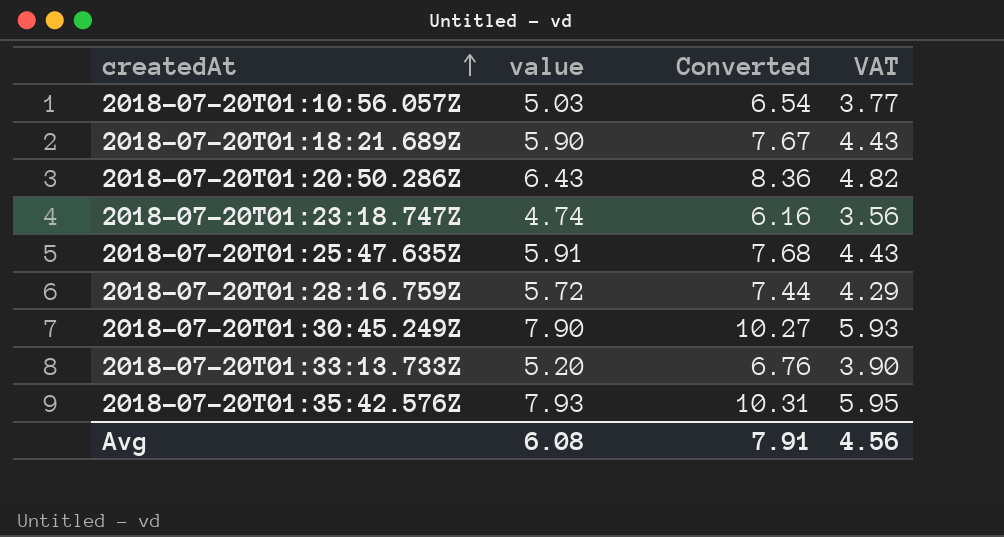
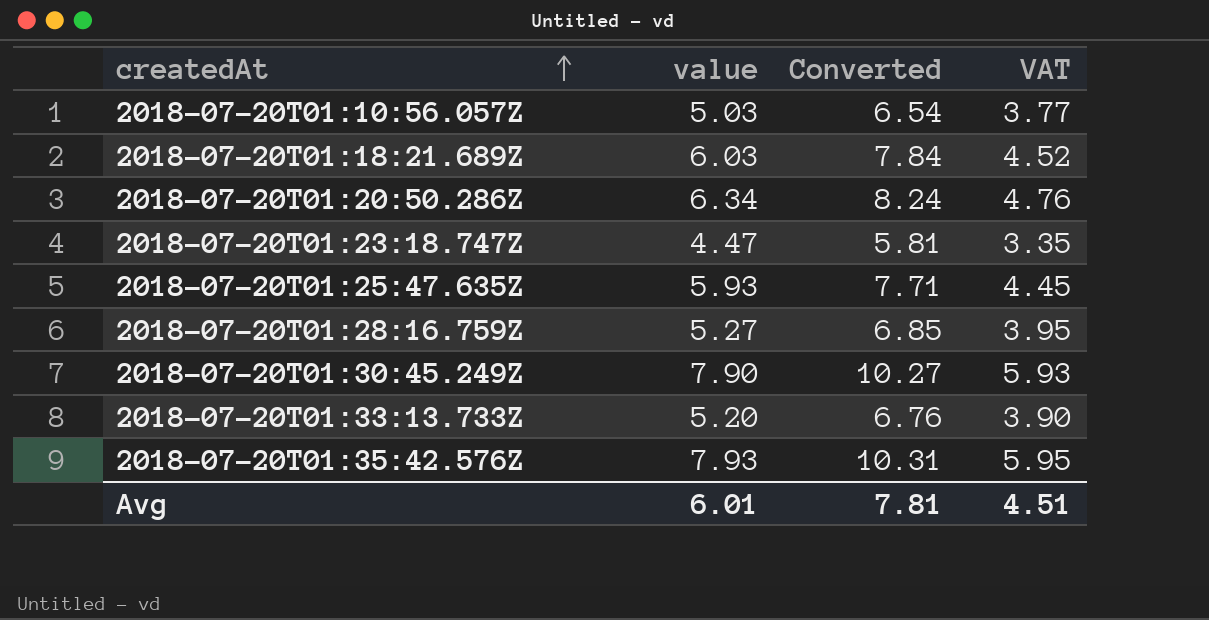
2018-07-20T01:18:21.689Z | value: 5.90 -> 6.03
2018-07-20T01:18:21.689Z | Converted: 7.67 -> 7.84
2018-07-20T01:18:21.689Z | VAT: 4.43 -> 4.52
2018-07-20T01:20:50.286Z | value: 6.43 -> 6.34
2018-07-20T01:20:50.286Z | Converted: 8.36 -> 8.24
2018-07-20T01:20:50.286Z | VAT: 4.82 -> 4.76
2018-07-20T01:23:18.747Z | value: 4.74 -> 4.47
2018-07-20T01:23:18.747Z | Converted: 6.16 -> 5.81
2018-07-20T01:23:18.747Z | VAT: 3.56 -> 3.35
2018-07-20T01:25:47.635Z | value: 5.91 -> 5.93
2018-07-20T01:25:47.635Z | Converted: 7.68 -> 7.71
2018-07-20T01:25:47.635Z | VAT: 4.43 -> 4.45
2018-07-20T01:28:16.759Z | value: 5.72 -> 5.27
2018-07-20T01:28:16.759Z | Converted: 7.44 -> 6.85
2018-07-20T01:28:16.759Z | VAT: 4.29 -> 3.95
Avg | value: 6.08 -> 6.01
Avg | Converted: 7.91 -> 7.81
Avg | VAT: 4.56 -> 4.51

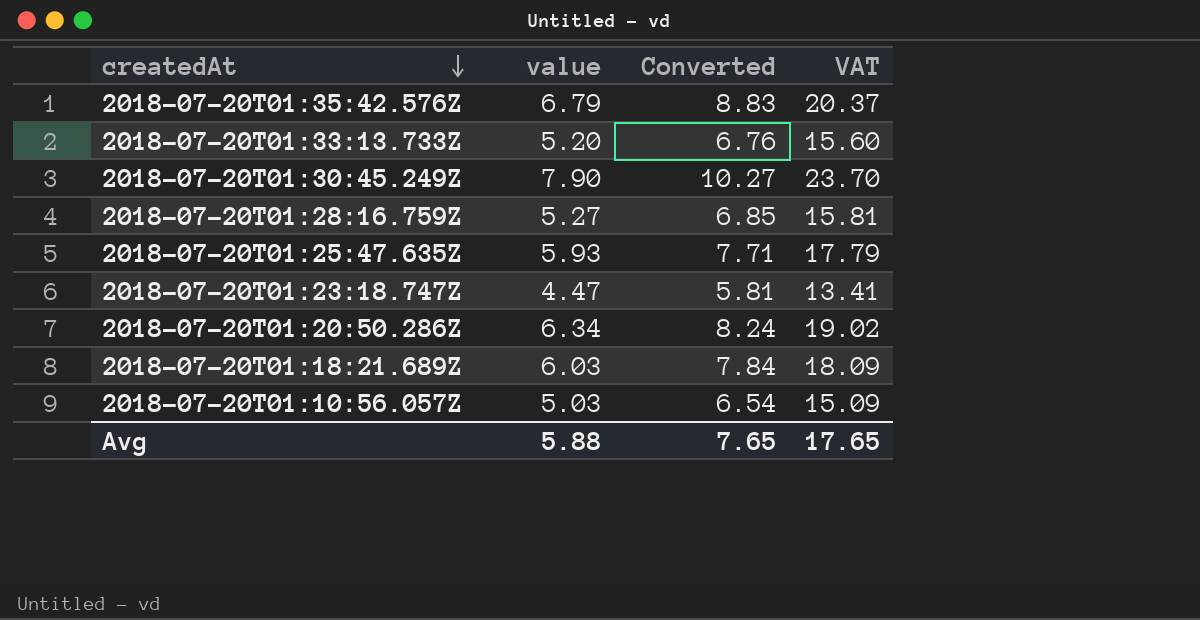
row order: createdAt ascending -> createdAt descending
column VAT | formula: [value] * 0.75 -> [value] * 3
2018-07-20T01:35:42.576Z | value: 7.93 -> 6.79
2018-07-20T01:35:42.576Z | Converted: 10.31 -> 8.83
Avg | value: 6.01 -> 5.88
Avg | Converted: 7.81 -> 7.65
Avg | VAT: 4.51 -> 17.65

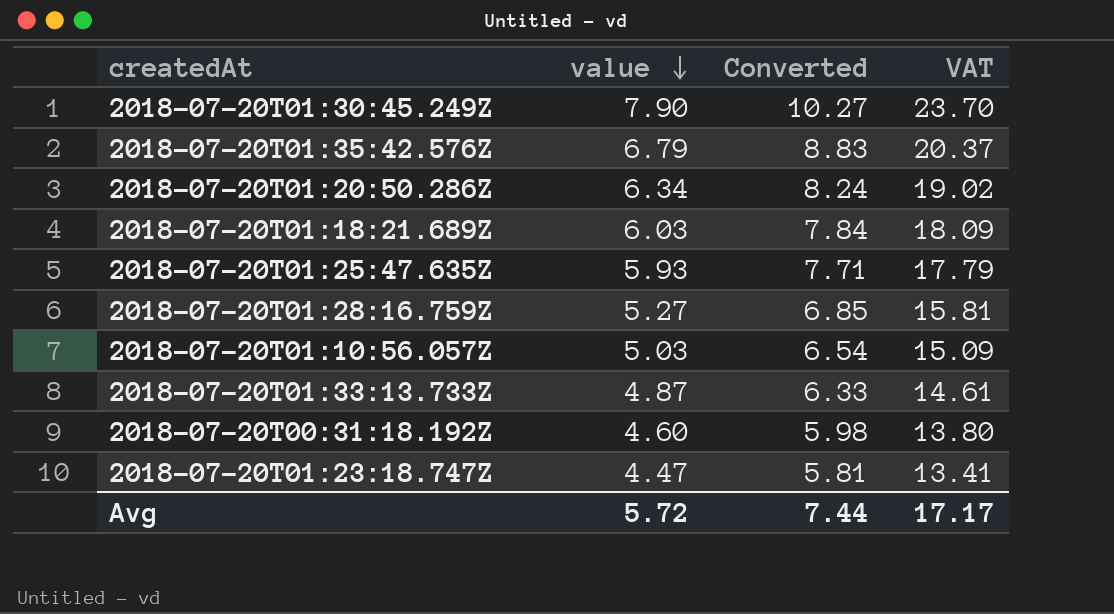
row order: createdAt descending -> value descending
2018-07-20T01:33:13.733Z | value: 5.20 -> 4.87
2018-07-20T01:33:13.733Z | Converted: 6.76 -> 6.33
2018-07-20T01:33:13.733Z | VAT: 15.60 -> 14.61
row 2018-07-20T00:31:18.192Z: none -> 4.60 | 5.98 | 13.80
Avg | value: 5.88 -> 5.72
Avg | Converted: 7.65 -> 7.44
Avg | VAT: 17.65 -> 17.17

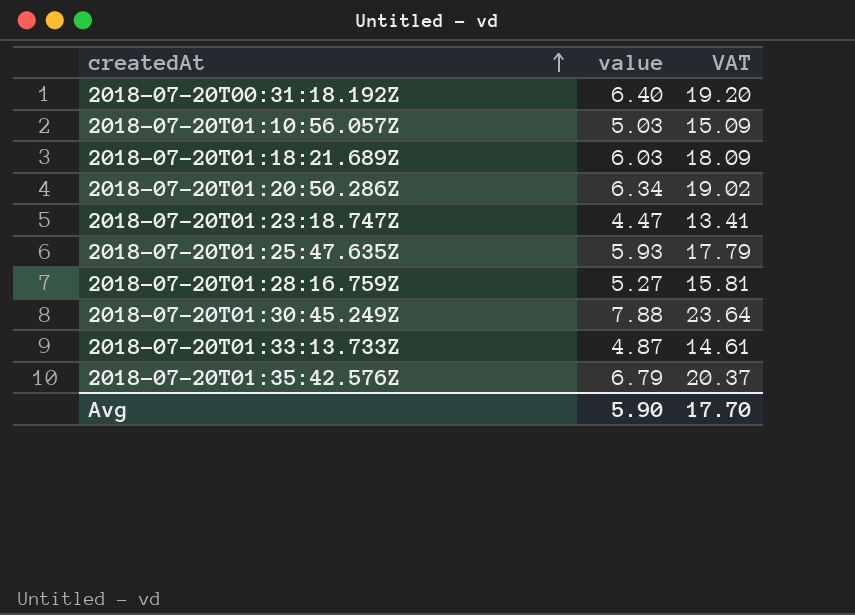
row order: value descending -> createdAt ascending
column Converted | formula: [value] * 1.3 -> none
2018-07-20T00:31:18.192Z | value: 4.60 -> 6.40
2018-07-20T00:31:18.192Z | VAT: 13.80 -> 19.20
2018-07-20T01:30:45.249Z | value: 7.90 -> 7.88
2018-07-20T01:30:45.249Z | VAT: 23.70 -> 23.64
Avg | value: 5.72 -> 5.90
Avg | VAT: 17.17 -> 17.70

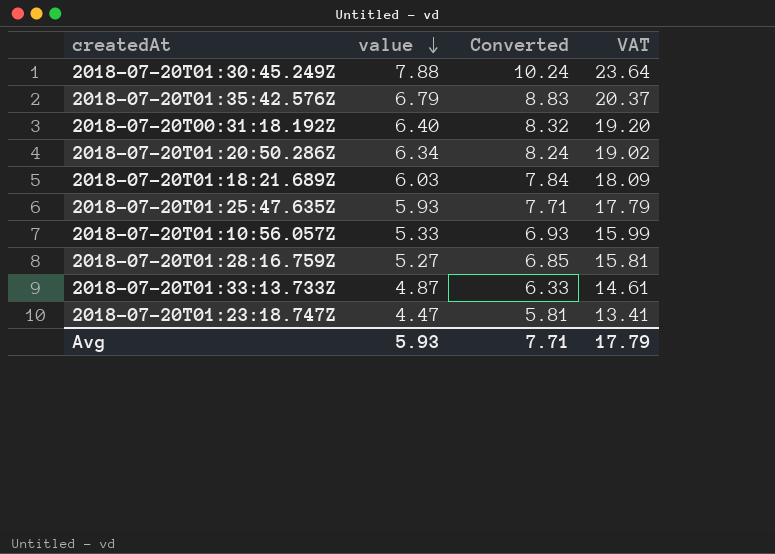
row order: createdAt ascending -> value descending
column Converted | formula: none -> [value] * 1.3
2018-07-20T01:10:56.057Z | value: 5.03 -> 5.33
2018-07-20T01:10:56.057Z | VAT: 15.09 -> 15.99
Avg | value: 5.90 -> 5.93
Avg | VAT: 17.70 -> 17.79

